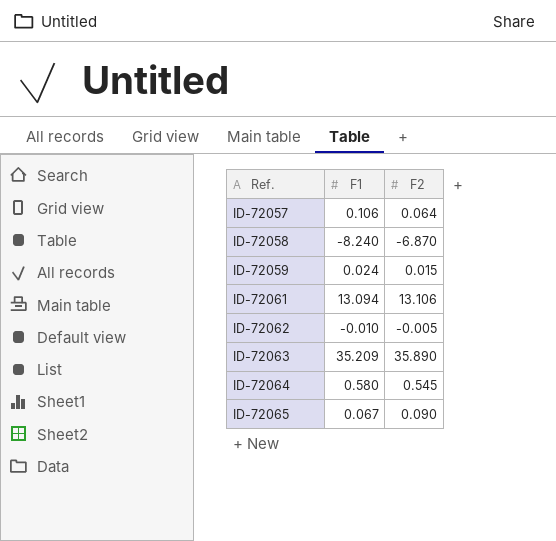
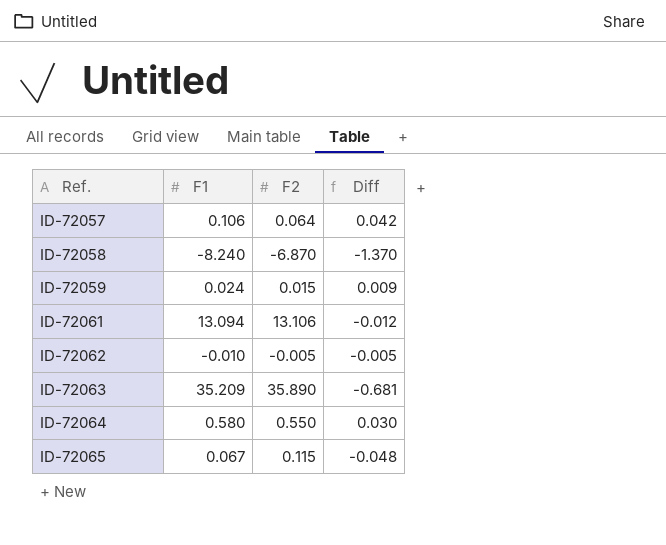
column Diff | formula: none -> [F1] - [F2]
ID-72064 | F2: 0.545 -> 0.550
ID-72065 | F2: 0.090 -> 0.115

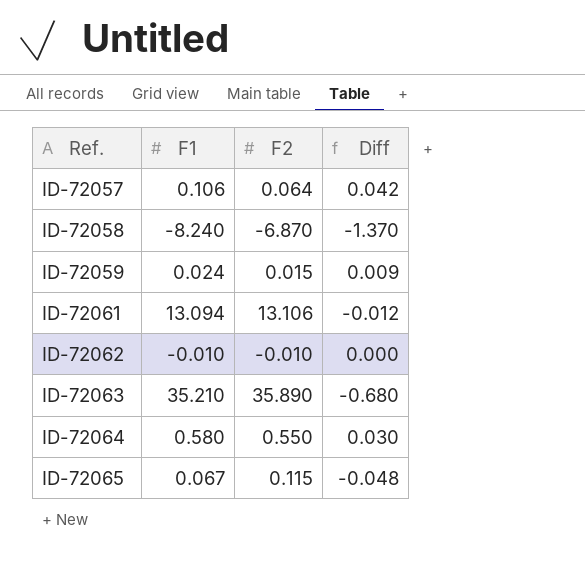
ID-72062 | F2: -0.005 -> -0.010
ID-72062 | Diff: -0.005 -> 0.000
ID-72063 | F1: 35.209 -> 35.210
ID-72063 | Diff: -0.681 -> -0.680

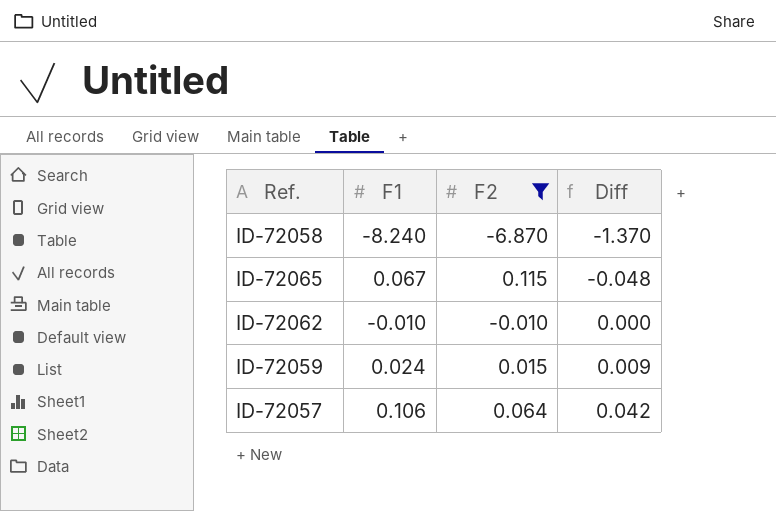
filter: none -> F2 <= 0.115
row order: Ref. ascending -> Diff ascending

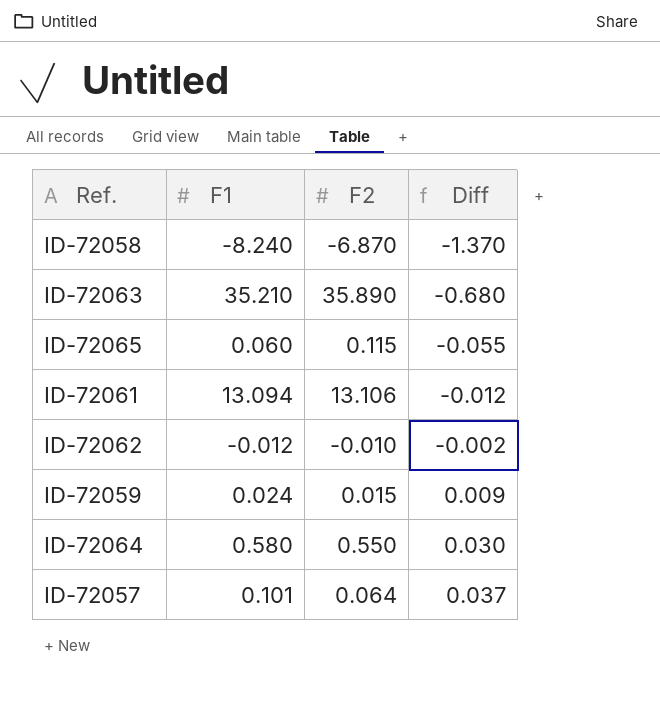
filter: F2 <= 0.115 -> none
ID-72065 | F1: 0.067 -> 0.060
ID-72065 | Diff: -0.048 -> -0.055
ID-72062 | F1: -0.010 -> -0.012
ID-72062 | Diff: 0.000 -> -0.002
ID-72057 | F1: 0.106 -> 0.101
ID-72057 | Diff: 0.042 -> 0.037

